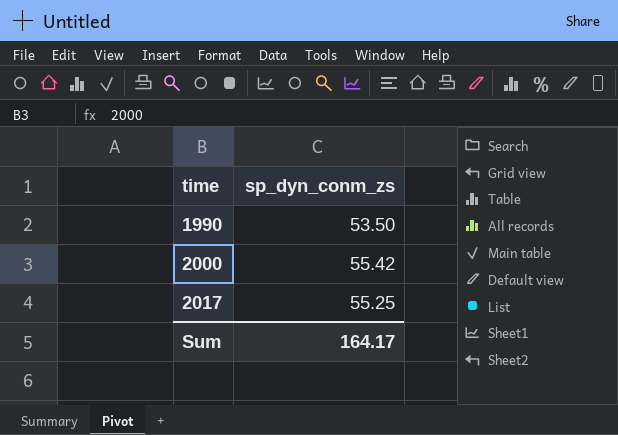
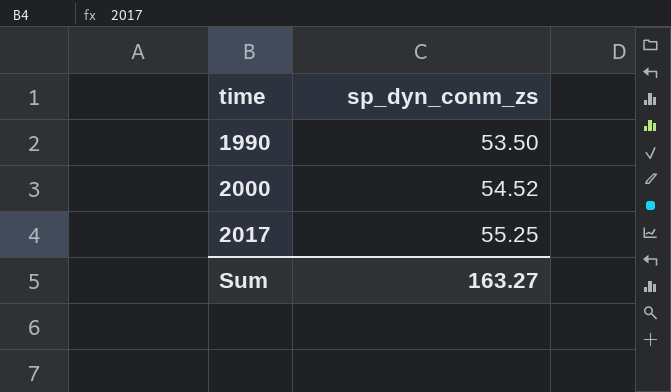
2000 | sp_dyn_conm_zs: 55.42 -> 54.52
Sum | sp_dyn_conm_zs: 164.17 -> 163.27

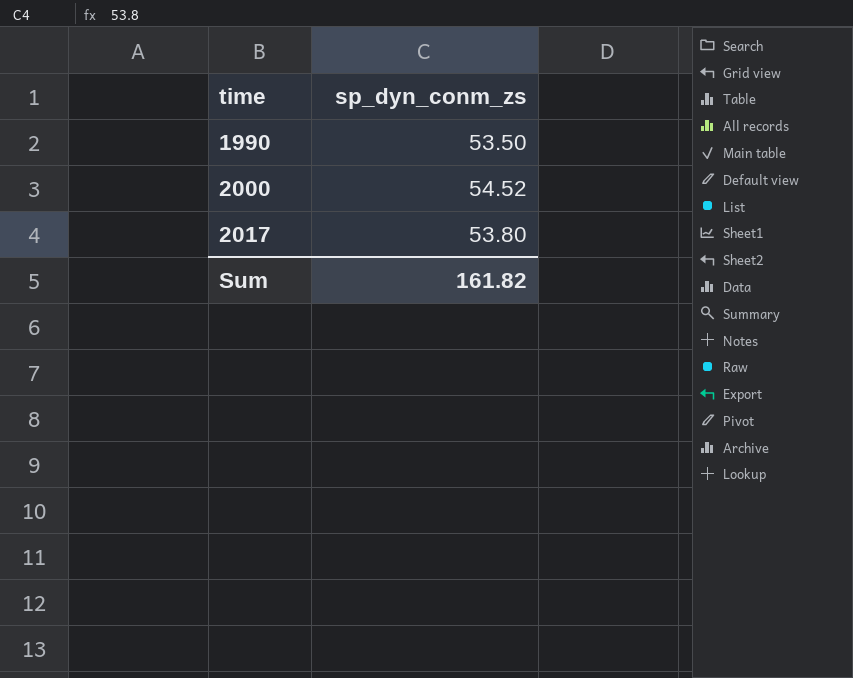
2017 | sp_dyn_conm_zs: 55.25 -> 53.80
Sum | sp_dyn_conm_zs: 163.27 -> 161.82

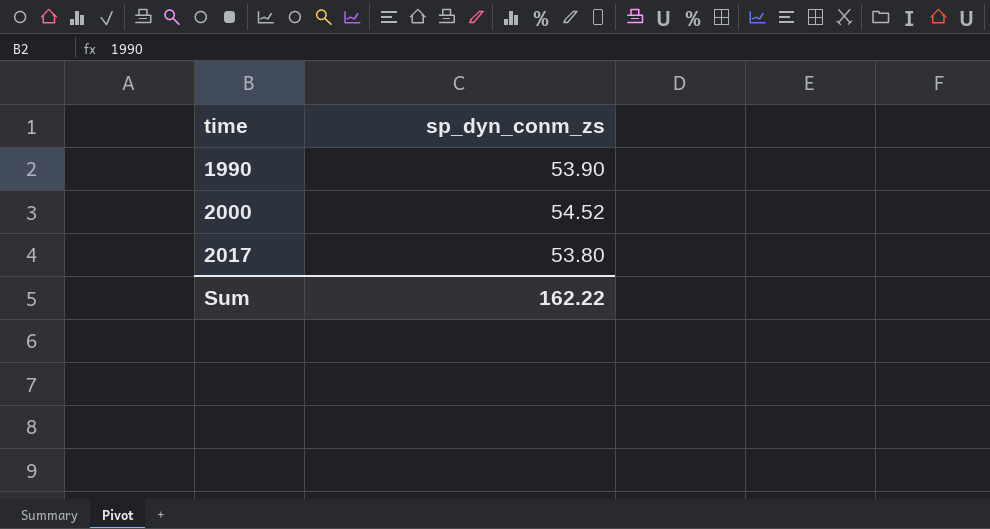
1990 | sp_dyn_conm_zs: 53.50 -> 53.90
Sum | sp_dyn_conm_zs: 161.82 -> 162.22

